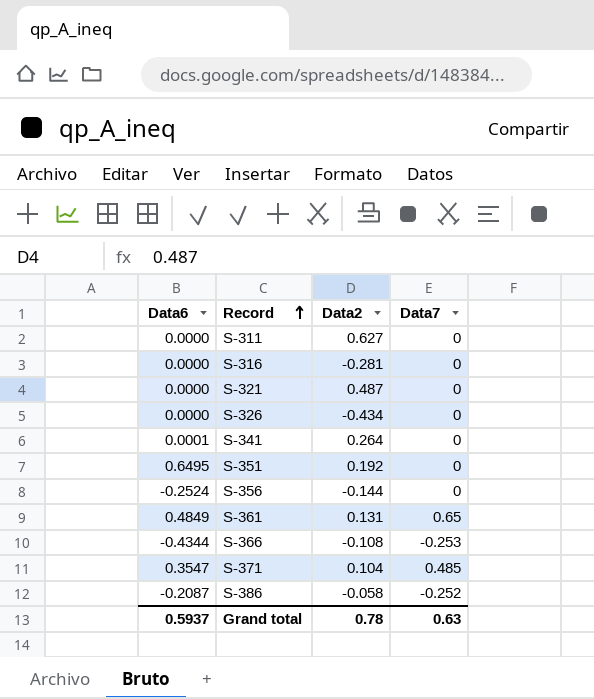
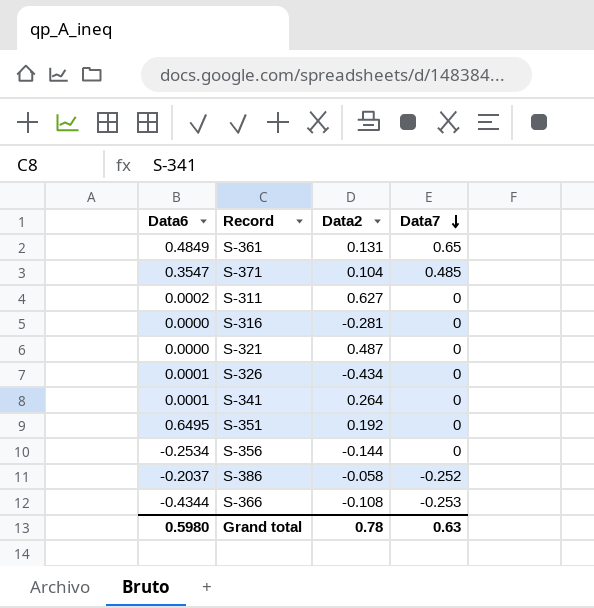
row order: Record ascending -> Data7 descending
S-311 | Data6: 0.0000 -> 0.0002
S-326 | Data6: 0.0000 -> 0.0001
S-356 | Data6: -0.2524 -> -0.2534
S-386 | Data6: -0.2087 -> -0.2037
Grand total | Data6: 0.5937 -> 0.5980

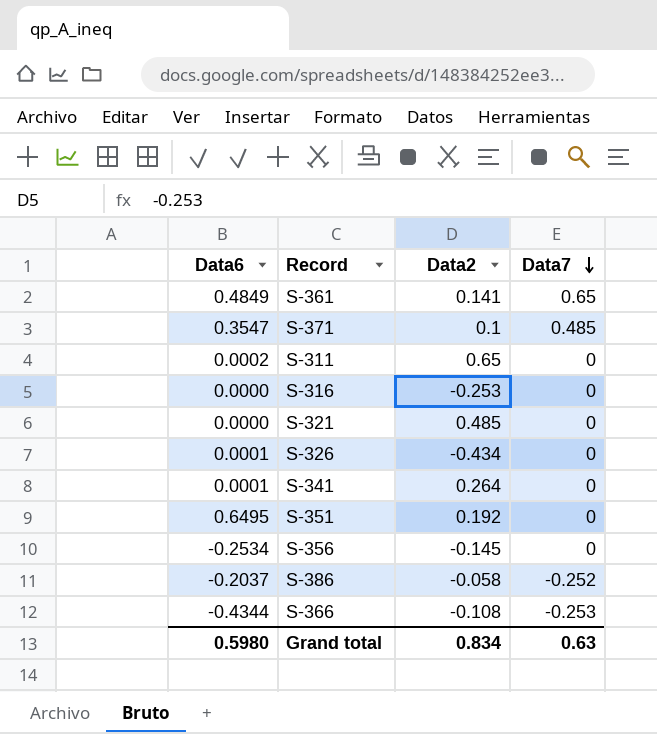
S-361 | Data2: 0.131 -> 0.141
S-371 | Data2: 0.104 -> 0.1
S-311 | Data2: 0.627 -> 0.65
S-316 | Data2: -0.281 -> -0.253
S-321 | Data2: 0.487 -> 0.485
S-356 | Data2: -0.144 -> -0.145
Grand total | Data2: 0.78 -> 0.834

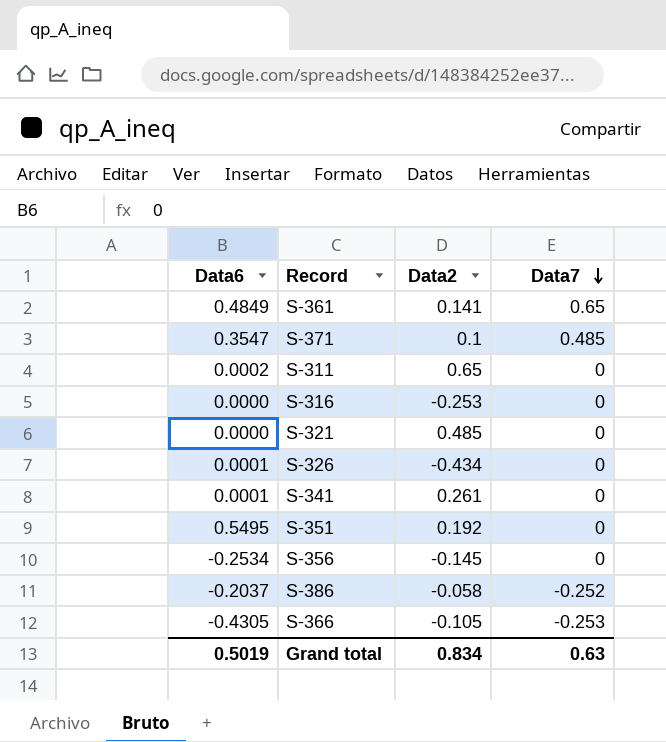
S-341 | Data2: 0.264 -> 0.261
S-351 | Data6: 0.6495 -> 0.5495
S-366 | Data6: -0.4344 -> -0.4305
S-366 | Data2: -0.108 -> -0.105
Grand total | Data6: 0.5980 -> 0.5019

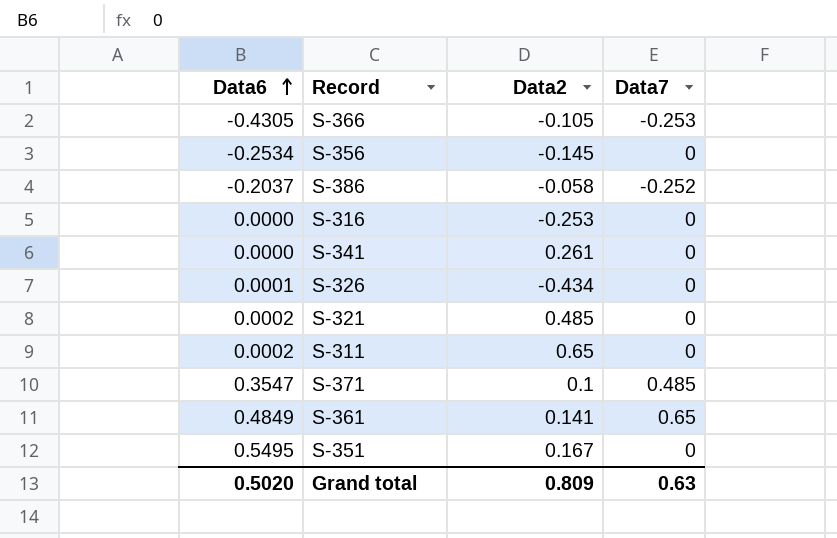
row order: Data7 descending -> Data6 ascending
S-341 | Data6: 0.0001 -> 0.0000
S-321 | Data6: 0.0000 -> 0.0002
S-351 | Data2: 0.192 -> 0.167
Grand total | Data6: 0.5019 -> 0.5020
Grand total | Data2: 0.834 -> 0.809

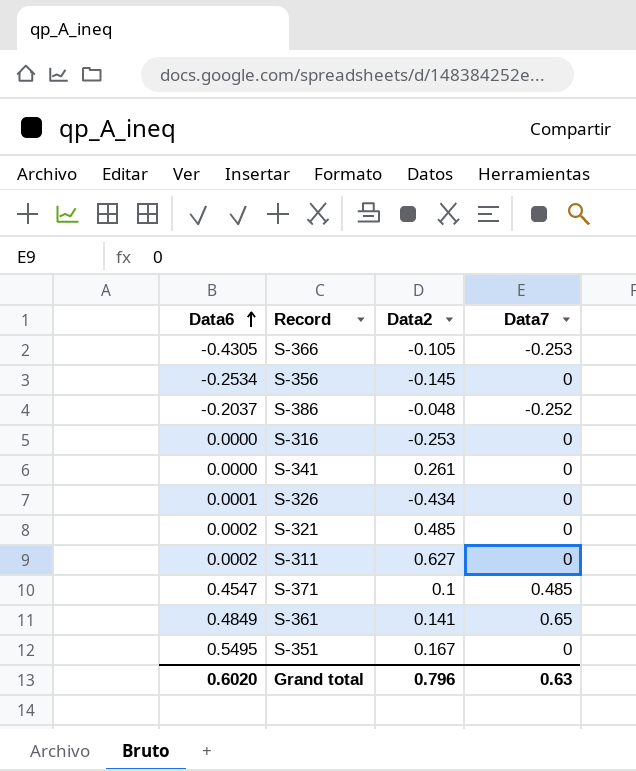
S-386 | Data2: -0.058 -> -0.048
S-311 | Data2: 0.65 -> 0.627
S-371 | Data6: 0.3547 -> 0.4547
Grand total | Data6: 0.5020 -> 0.6020
Grand total | Data2: 0.809 -> 0.796

